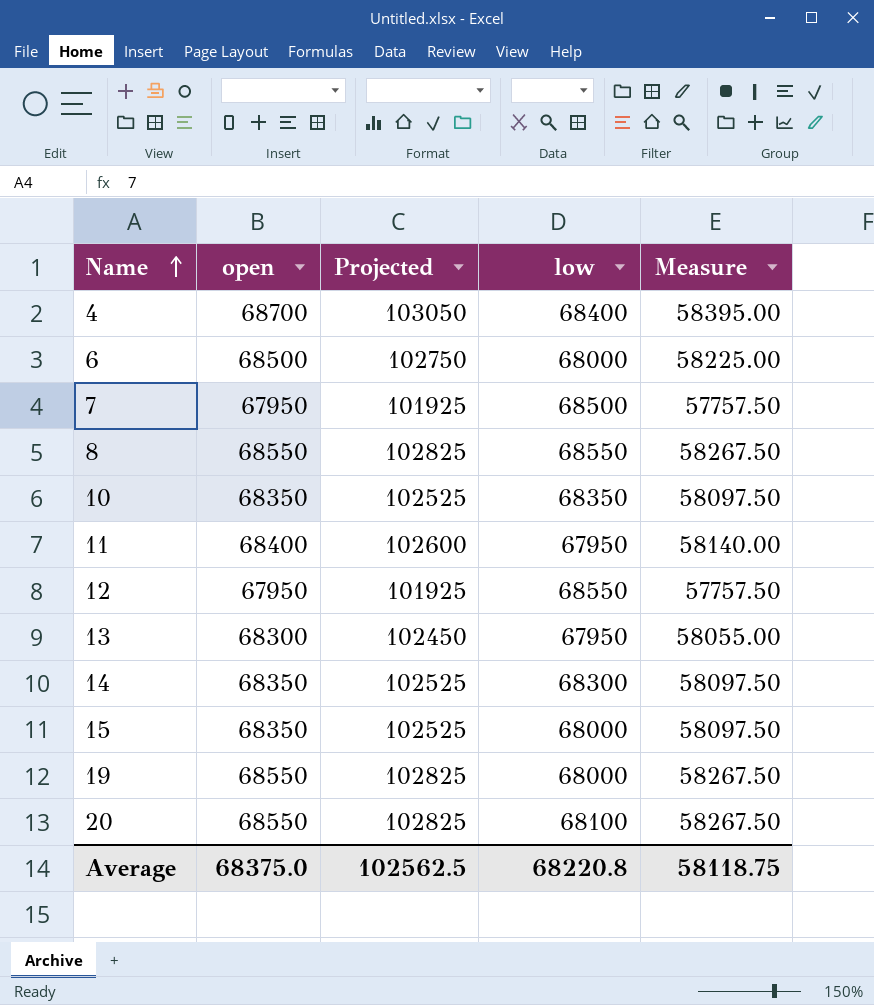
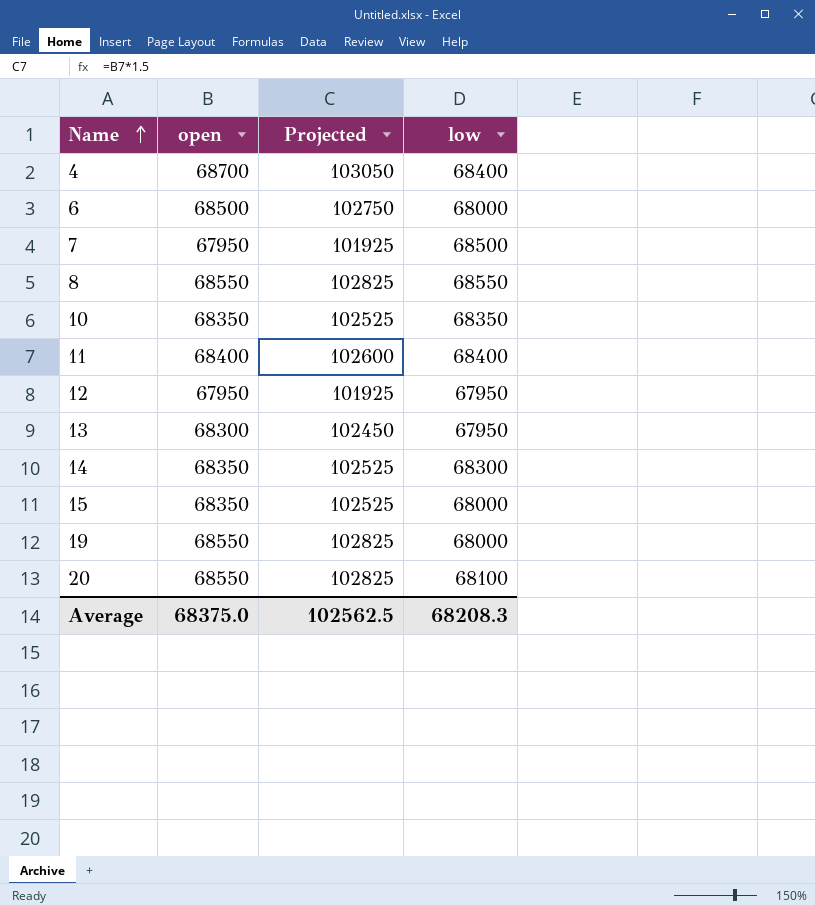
column Measure | formula: [open] * 0.85 -> none
11 | low: 67950 -> 68400
12 | low: 68550 -> 67950
Average | low: 68220.8 -> 68208.3

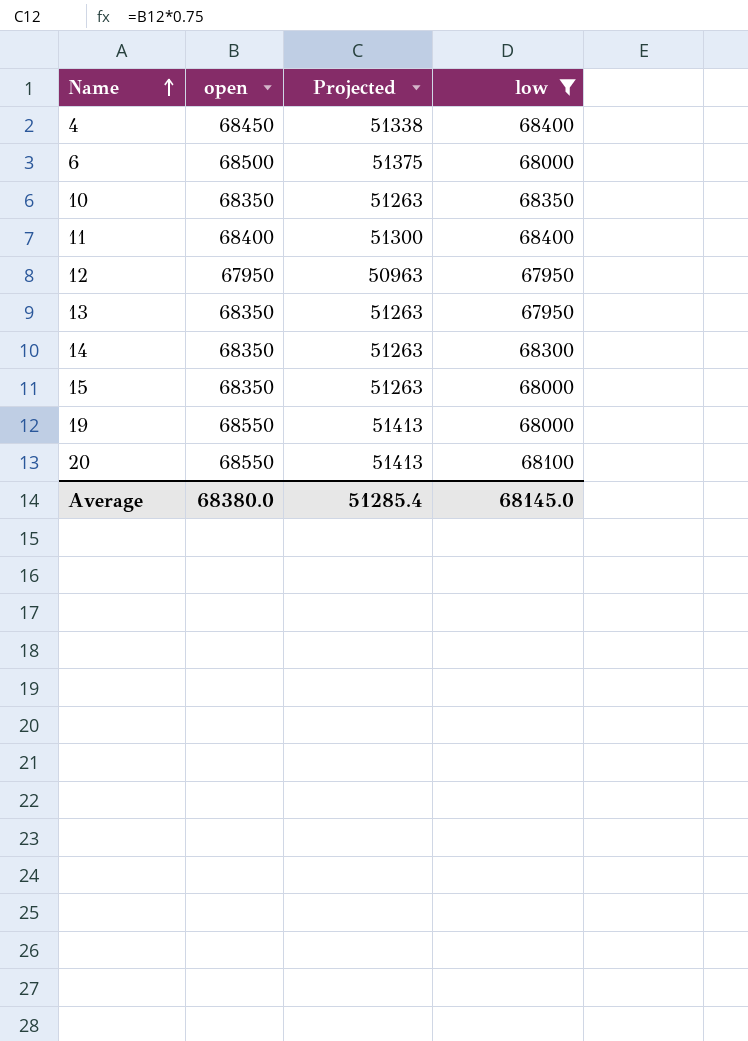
filter: none -> low <= 68400
column Projected | formula: [open] * 1.5 -> [open] * 0.75
4 | open: 68700 -> 68450
13 | open: 68300 -> 68350
Average | open: 68375.0 -> 68380.0
Average | Projected: 102562.5 -> 51285.4
Average | low: 68208.3 -> 68145.0

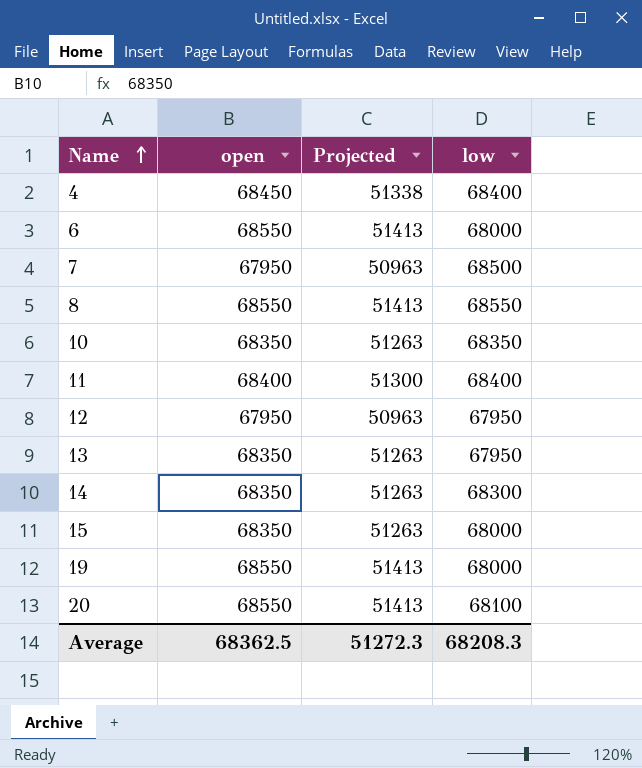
filter: low <= 68400 -> none
6 | open: 68500 -> 68550
6 | Projected: 51375 -> 51413
Average | open: 68380.0 -> 68362.5
Average | Projected: 51285.4 -> 51272.3
Average | low: 68145.0 -> 68208.3

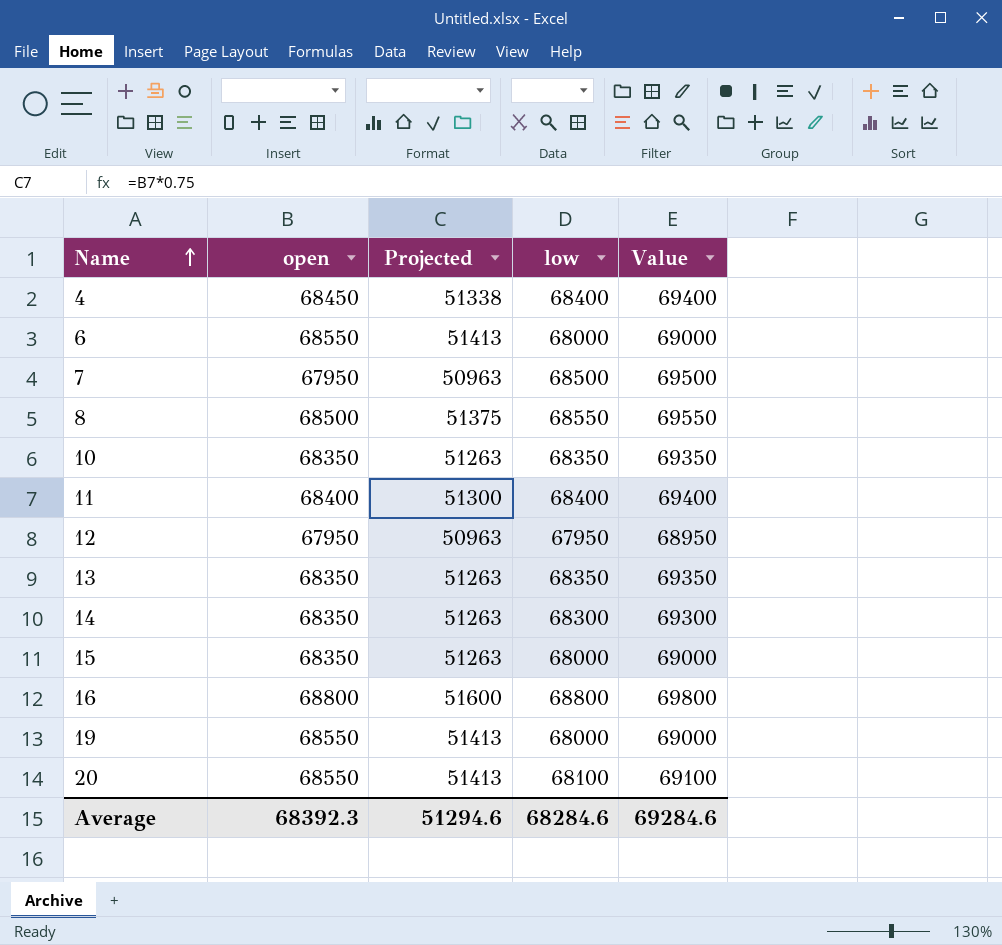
column Value | formula: none -> [low] + 1000
8 | open: 68550 -> 68500
8 | Projected: 51413 -> 51375
13 | low: 67950 -> 68350
row 16: none -> 68800 | 51600 | 68800 | 69800
Average | open: 68362.5 -> 68392.3
Average | Projected: 51272.3 -> 51294.6
Average | low: 68208.3 -> 68284.6

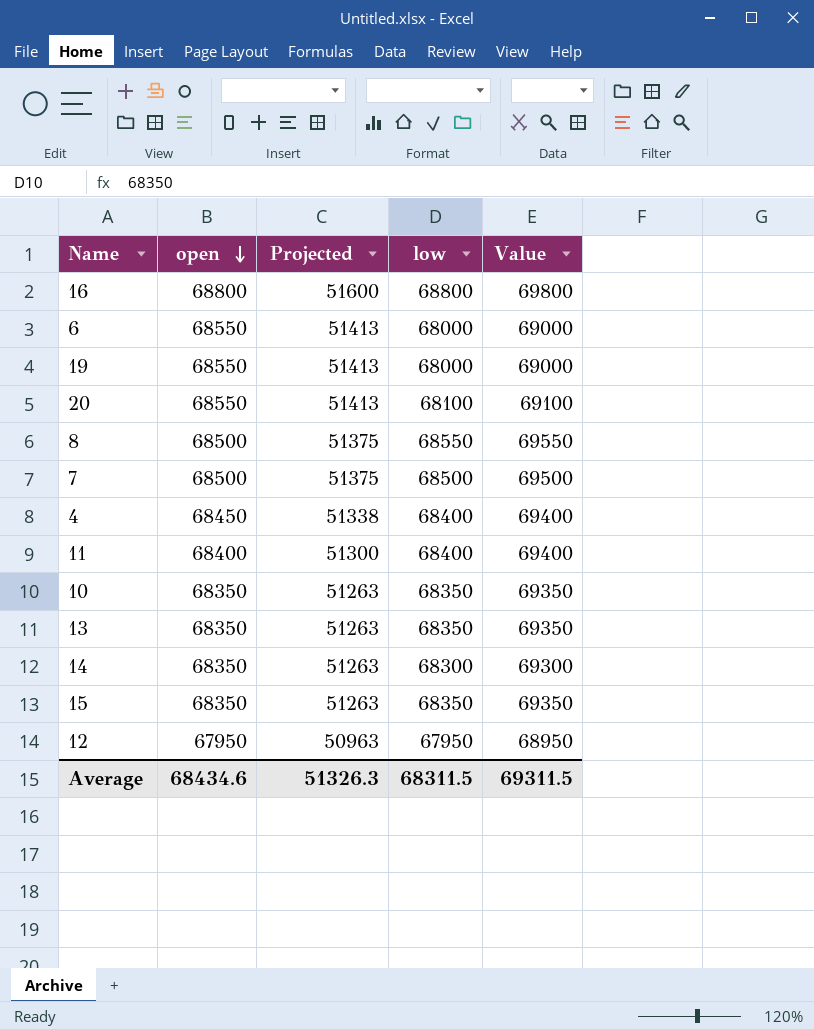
row order: Name ascending -> open descending
7 | open: 67950 -> 68500
7 | Projected: 50963 -> 51375
15 | low: 68000 -> 68350
15 | Value: 69000 -> 69350
Average | open: 68392.3 -> 68434.6
Average | Projected: 51294.6 -> 51326.3
Average | low: 68284.6 -> 68311.5
Average | Value: 69284.6 -> 69311.5

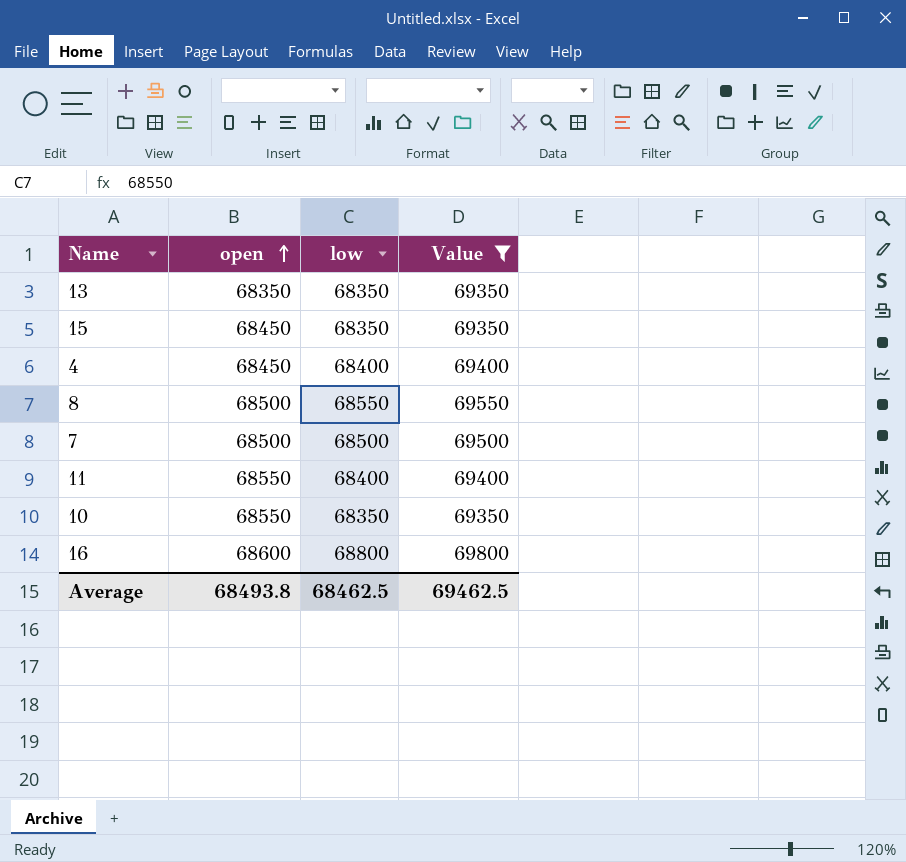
filter: none -> Value >= 69350
row order: open descending -> open ascending
column Projected | formula: [open] * 0.75 -> none
15 | open: 68350 -> 68450
11 | open: 68400 -> 68550
10 | open: 68350 -> 68550
16 | open: 68800 -> 68600
Average | open: 68434.6 -> 68493.8
Average | low: 68311.5 -> 68462.5
Average | Value: 69311.5 -> 69462.5

